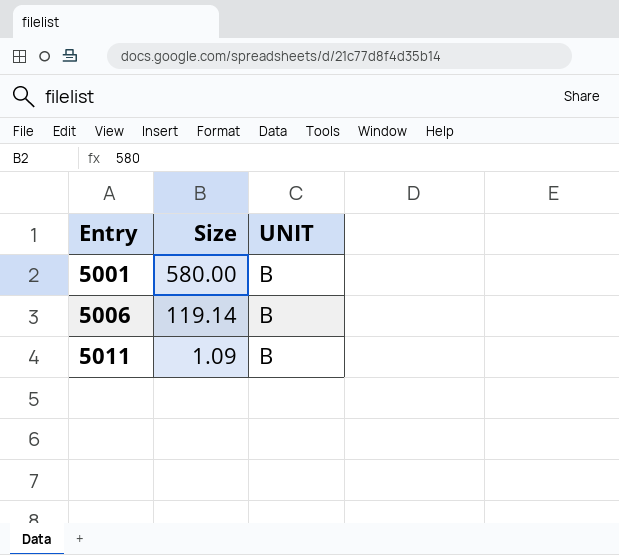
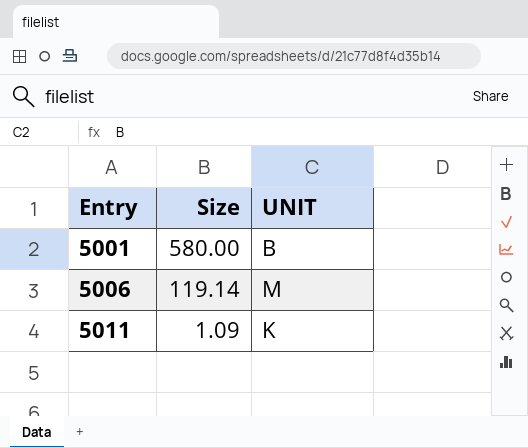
5006 | UNIT: B -> M
5011 | UNIT: B -> K

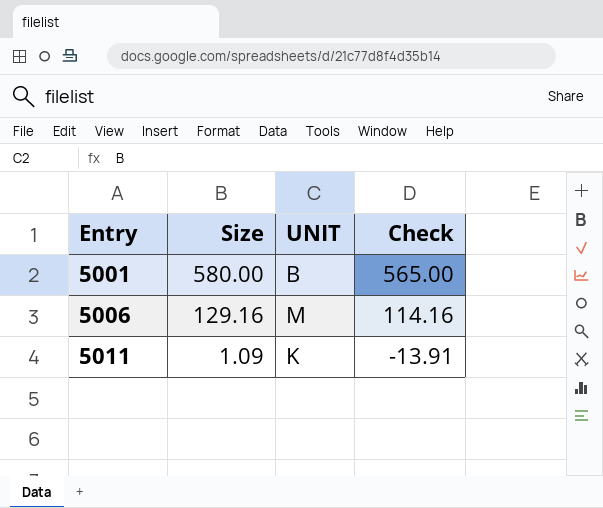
column Check | formula: none -> [Size] - 15
5006 | Size: 119.14 -> 129.16

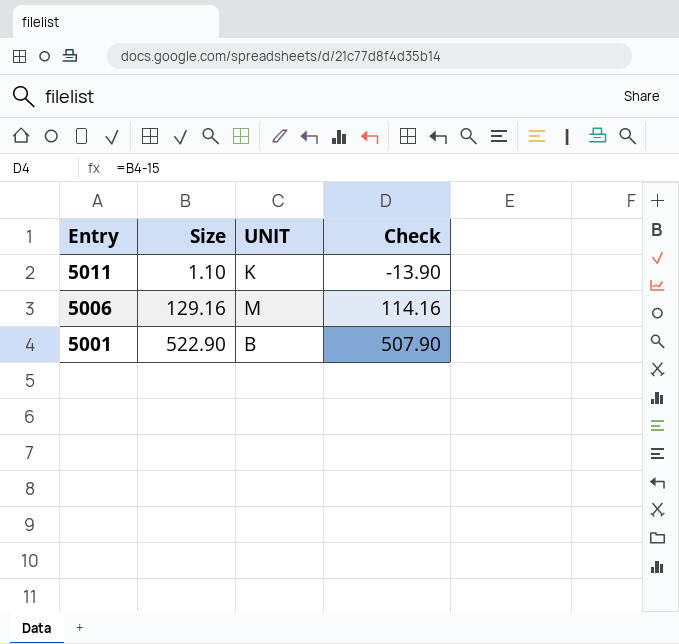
row order: Entry ascending -> Entry descending
5011 | Size: 1.09 -> 1.10
5011 | Check: -13.91 -> -13.90
5001 | Size: 580.00 -> 522.90
5001 | Check: 565.00 -> 507.90

